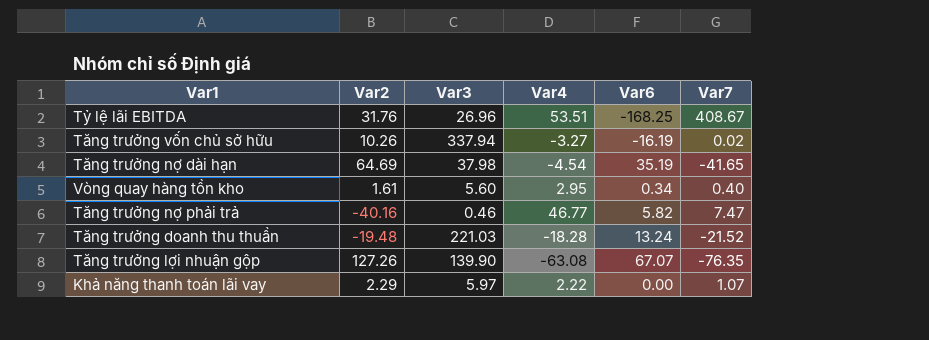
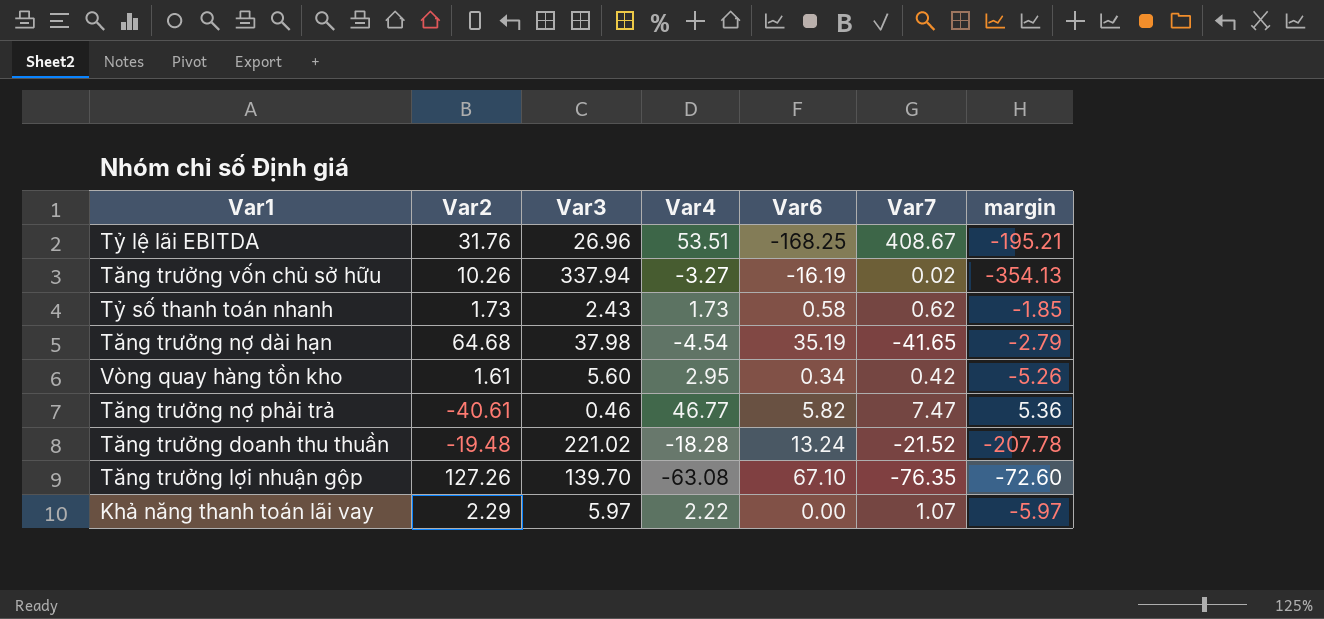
column margin | formula: none -> [Var6] - [Var3]
row Tỷ số thanh toán nhanh: none -> 1.73 | 2.43 | 1.73 | 0.58 | 0.62 | -1.85
Tăng trưởng nợ dài hạn | Var2: 64.69 -> 64.68
Vòng quay hàng tồn kho | Var7: 0.40 -> 0.42
Tăng trưởng nợ phải trả | Var2: -40.16 -> -40.61
Tăng trưởng doanh thu thuần | Var3: 221.03 -> 221.02
Tăng trưởng lợi nhuận gộp | Var3: 139.90 -> 139.70
Tăng trưởng lợi nhuận gộp | Var6: 67.07 -> 67.10

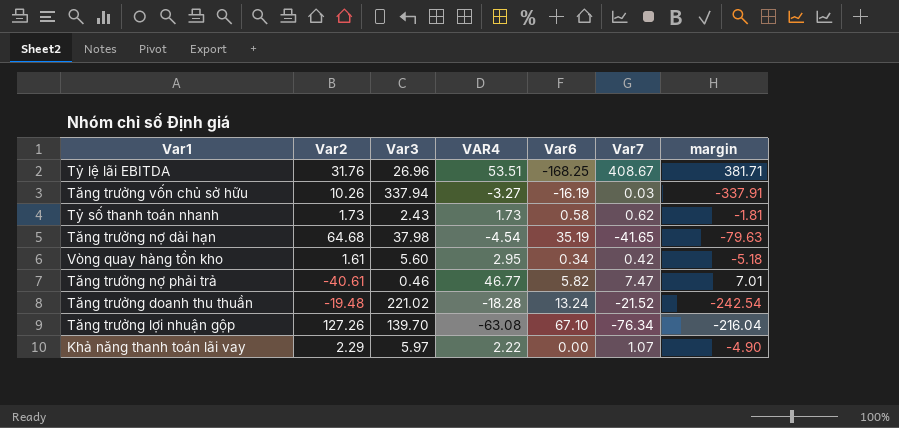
column name: Var4 -> VAR4
column margin | formula: [Var6] - [Var3] -> [Var7] - [Var3]
Tăng trưởng vốn chủ sở hữu | Var7: 0.02 -> 0.03
Tăng trưởng lợi nhuận gộp | Var7: -76.35 -> -76.34

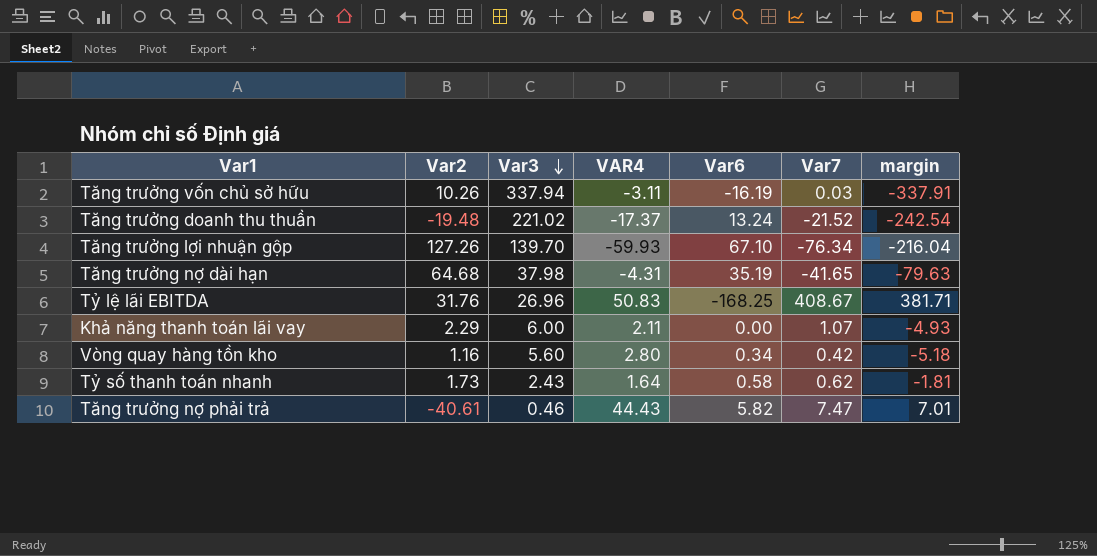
row order: none -> Var3 descending
Tăng trưởng vốn chủ sở hữu | VAR4: -3.27 -> -3.11
Tăng trưởng doanh thu thuần | VAR4: -18.28 -> -17.37
Tăng trưởng lợi nhuận gộp | VAR4: -63.08 -> -59.93
Tăng trưởng nợ dài hạn | VAR4: -4.54 -> -4.31
Tỷ lệ lãi EBITDA | VAR4: 53.51 -> 50.83
Khả năng thanh toán lãi vay | Var3: 5.97 -> 6.00
Khả năng thanh toán lãi vay | VAR4: 2.22 -> 2.11
Khả năng thanh toán lãi vay | margin: -4.90 -> -4.93
Vòng quay hàng tồn kho | Var2: 1.61 -> 1.16
Vòng quay hàng tồn kho | VAR4: 2.95 -> 2.80
Tỷ số thanh toán nhanh | VAR4: 1.73 -> 1.64
Tăng trưởng nợ phải trả | VAR4: 46.77 -> 44.43

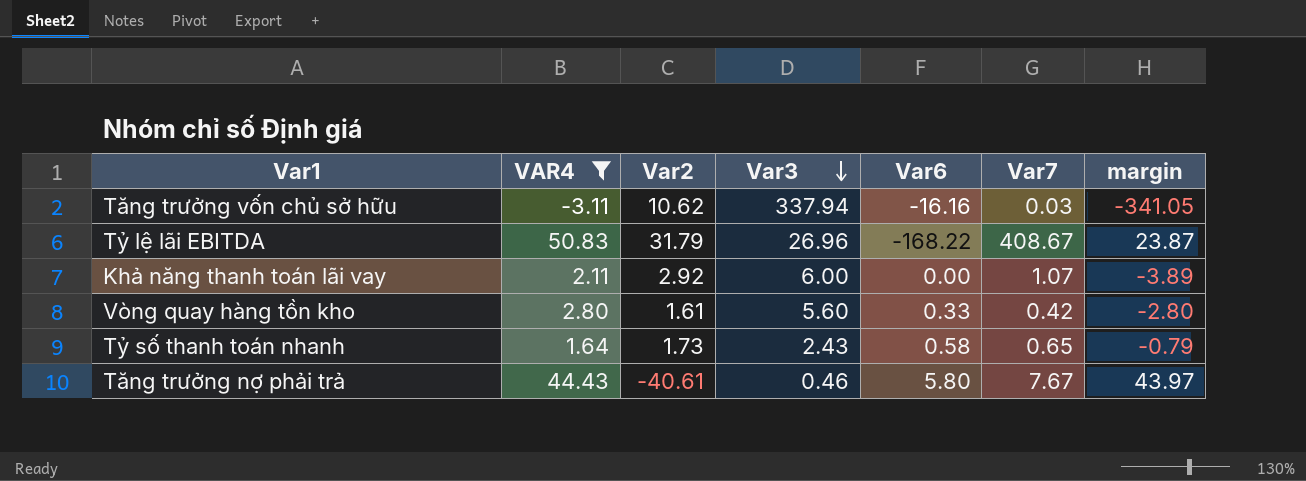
filter: none -> VAR4 >= -3.11
column VAR4 | position: 4 -> 2
column margin | formula: [Var7] - [Var3] -> [VAR4] - [Var3]
Tăng trưởng vốn chủ sở hữu | Var2: 10.26 -> 10.62
Tăng trưởng vốn chủ sở hữu | Var6: -16.19 -> -16.16
Tỷ lệ lãi EBITDA | Var2: 31.76 -> 31.79
Tỷ lệ lãi EBITDA | Var6: -168.25 -> -168.22
Khả năng thanh toán lãi vay | Var2: 2.29 -> 2.92
Vòng quay hàng tồn kho | Var2: 1.16 -> 1.61
Vòng quay hàng tồn kho | Var6: 0.34 -> 0.33
Tỷ số thanh toán nhanh | Var7: 0.62 -> 0.65
Tăng trưởng nợ phải trả | Var6: 5.82 -> 5.80
Tăng trưởng nợ phải trả | Var7: 7.47 -> 7.67

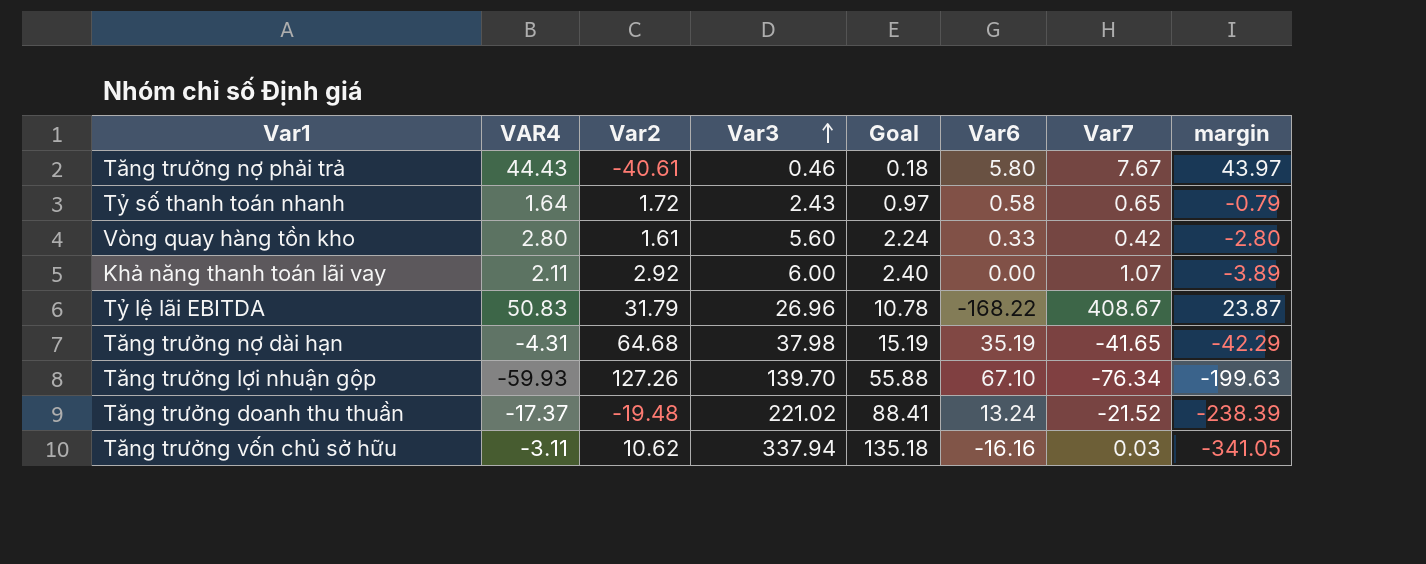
filter: VAR4 >= -3.11 -> none
row order: Var3 descending -> Var3 ascending
column Goal | formula: none -> [Var3] * 0.4
Tỷ số thanh toán nhanh | Var2: 1.73 -> 1.72

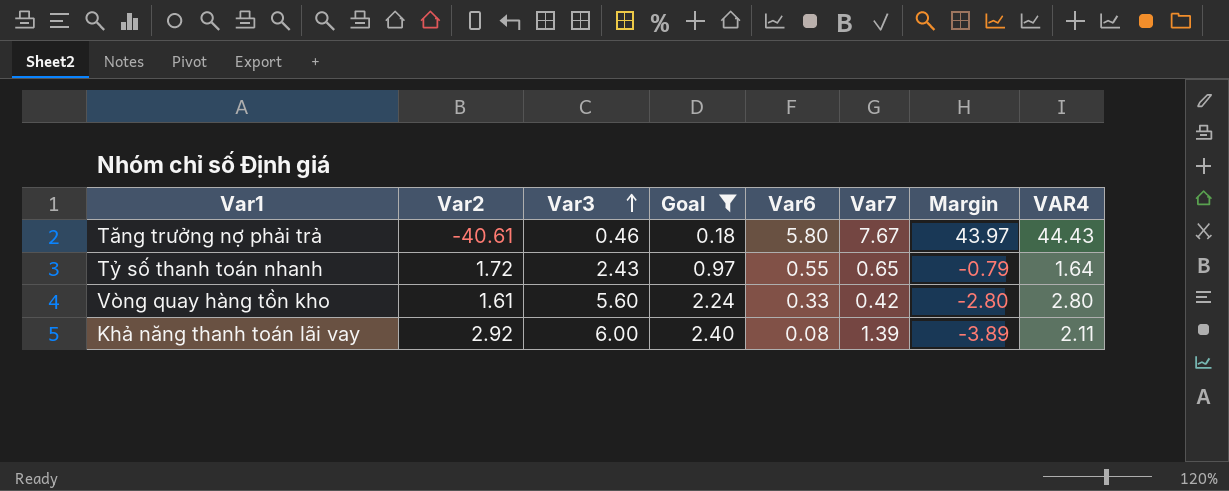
filter: none -> Goal <= 2.40
column name: margin -> Margin
column VAR4 | position: 2 -> 8
Tỷ số thanh toán nhanh | Var6: 0.58 -> 0.55
Khả năng thanh toán lãi vay | Var6: 0.00 -> 0.08
Khả năng thanh toán lãi vay | Var7: 1.07 -> 1.39

